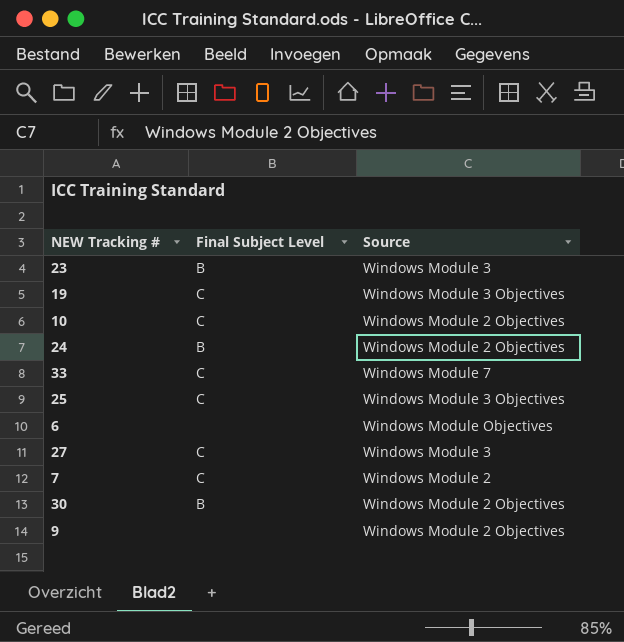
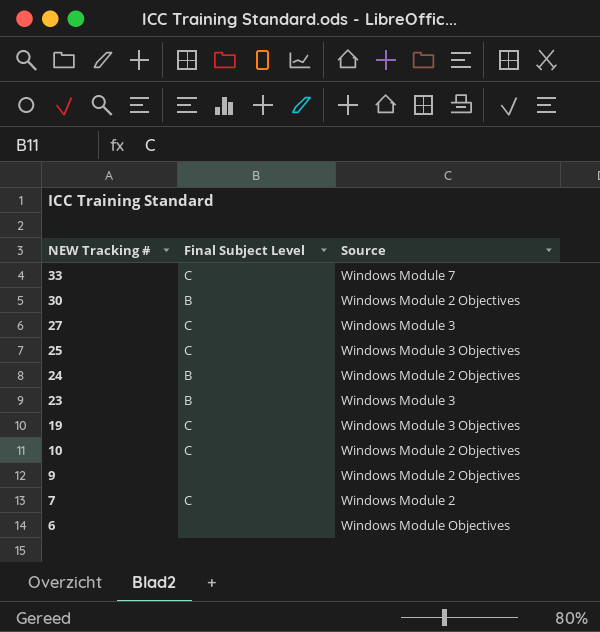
row order: none -> NEW Tracking # descending

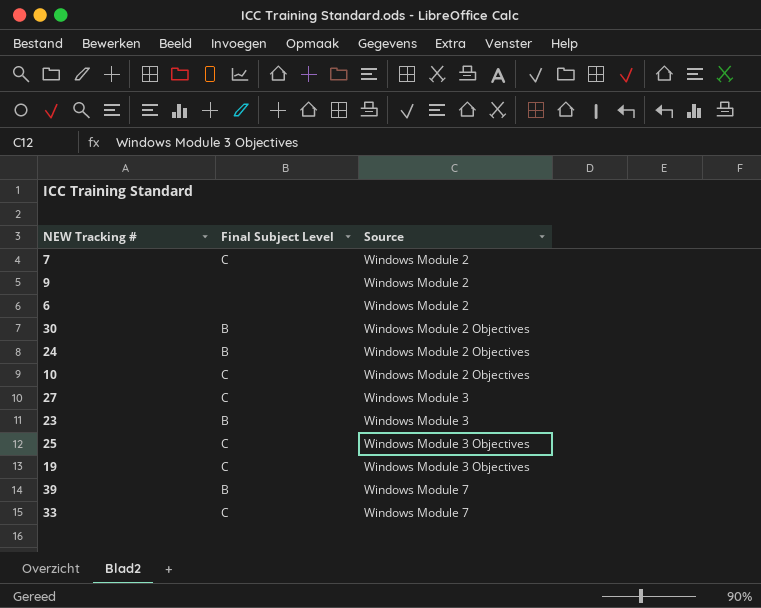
row order: NEW Tracking # descending -> Source ascending
9 | Source: Windows Module 2 Objectives -> Windows Module 2
6 | Source: Windows Module Objectives -> Windows Module 2
row 39: none -> B | Windows Module 7

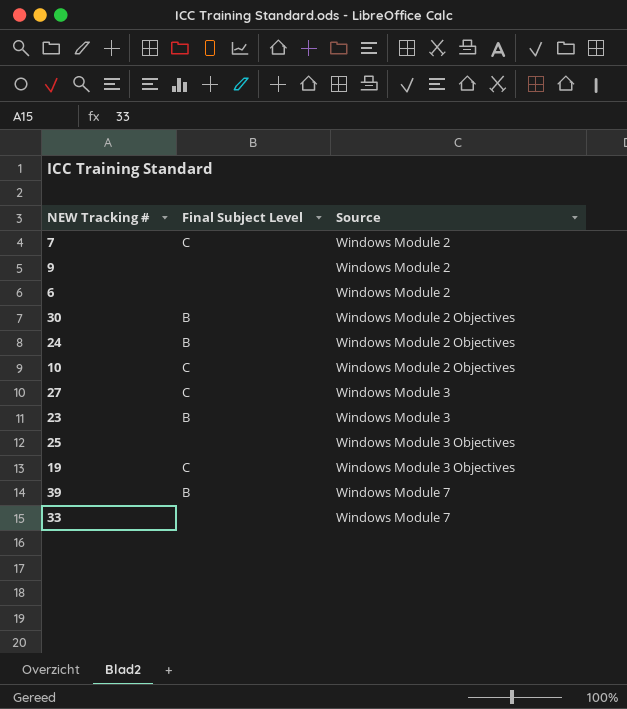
25 | Final Subject Level: C -> none
33 | Final Subject Level: C -> none

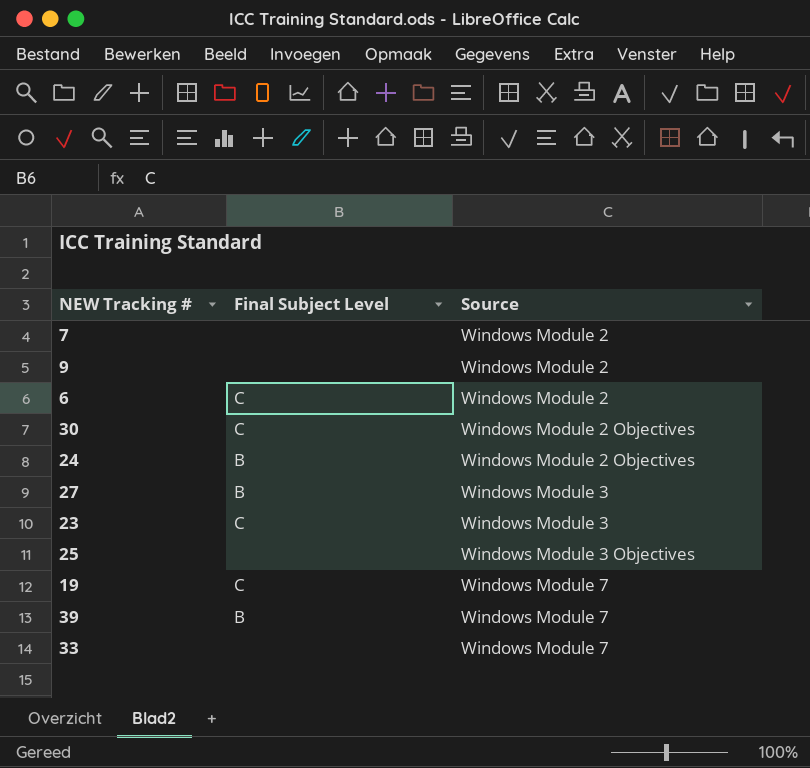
row 10: C | Windows Module 2 Objectives -> none
7 | Final Subject Level: C -> none
6 | Final Subject Level: none -> C
30 | Final Subject Level: B -> C
27 | Final Subject Level: C -> B
23 | Final Subject Level: B -> C
19 | Source: Windows Module 3 Objectives -> Windows Module 7

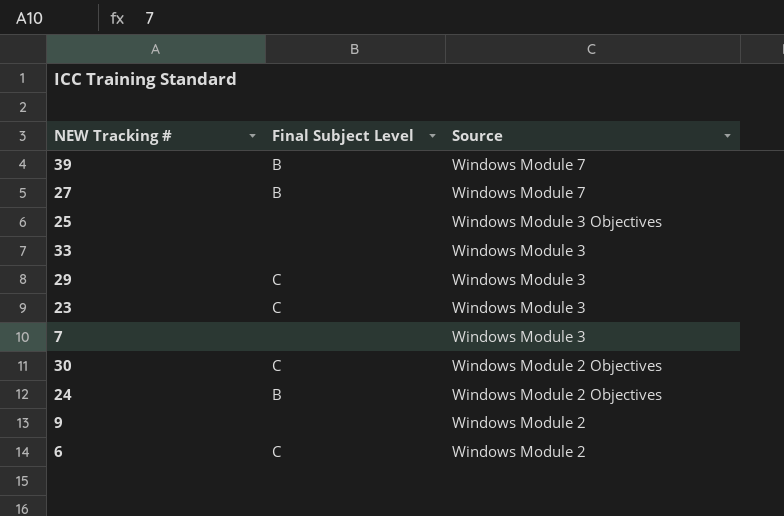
row order: Source ascending -> Source descending
row 19: C | Windows Module 7 -> none
27 | Source: Windows Module 3 -> Windows Module 7
33 | Source: Windows Module 7 -> Windows Module 3
row 29: none -> C | Windows Module 3
7 | Source: Windows Module 2 -> Windows Module 3

